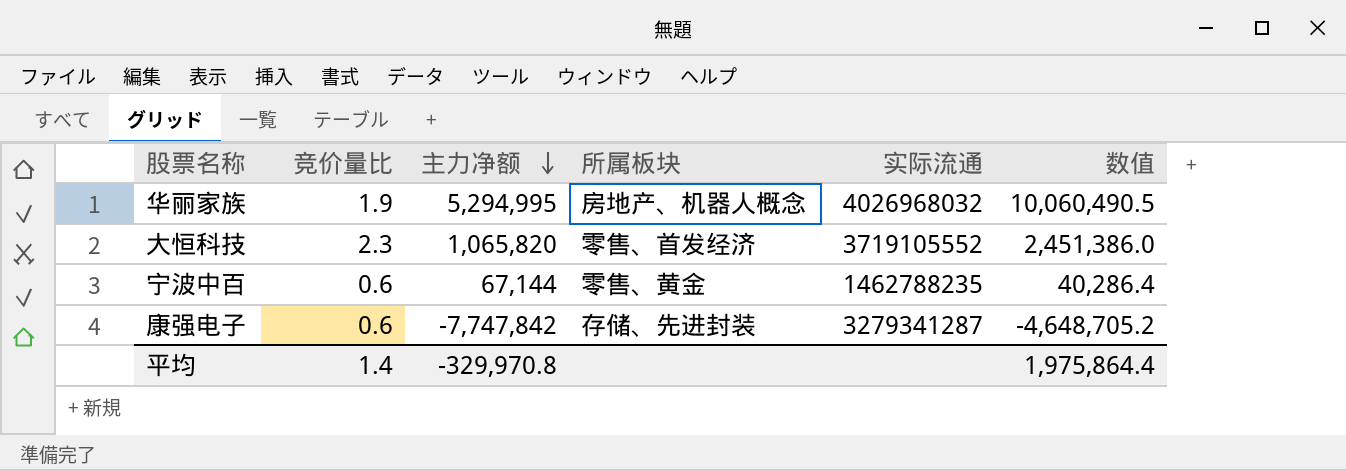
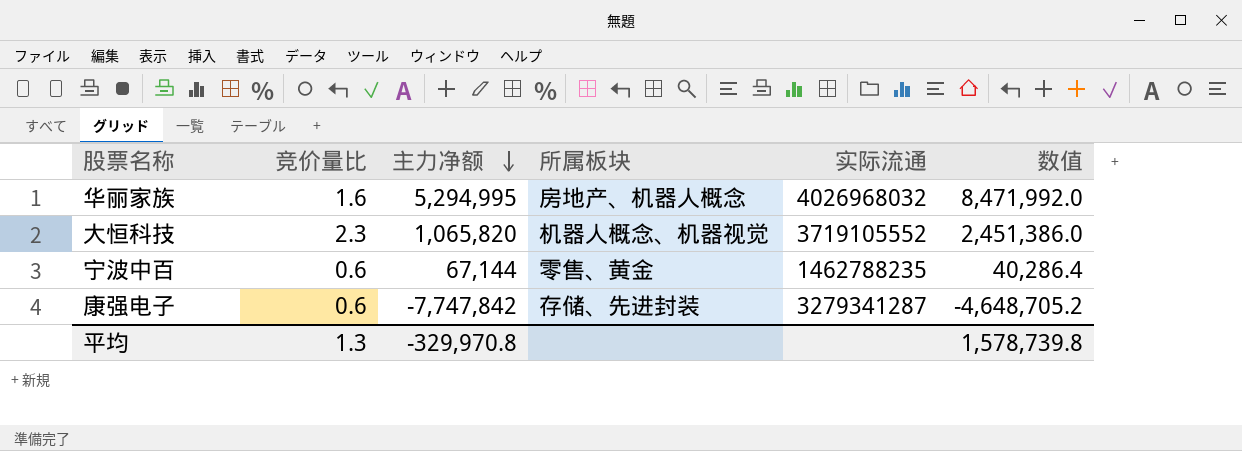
华丽家族 | 竞价量比: 1.9 -> 1.6
华丽家族 | 数值: 10,060,490.5 -> 8,471,992.0
大恒科技 | 所属板块: 零售、首发经济 -> 机器人概念、机器视觉
平均 | 竞价量比: 1.4 -> 1.3
平均 | 数值: 1,975,864.4 -> 1,578,739.8

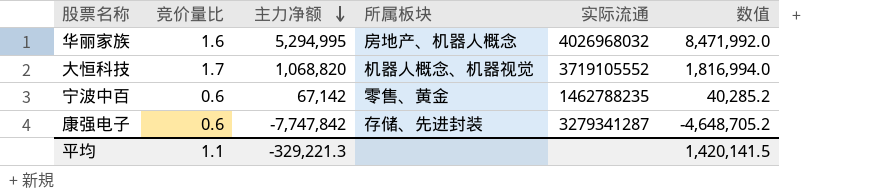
大恒科技 | 竞价量比: 2.3 -> 1.7
大恒科技 | 主力净额: 1,065,820 -> 1,068,820
大恒科技 | 数值: 2,451,386.0 -> 1,816,994.0
宁波中百 | 主力净额: 67,144 -> 67,142
宁波中百 | 数值: 40,286.4 -> 40,285.2
平均 | 竞价量比: 1.3 -> 1.1
平均 | 主力净额: -329,970.8 -> -329,221.3
平均 | 数值: 1,578,739.8 -> 1,420,141.5

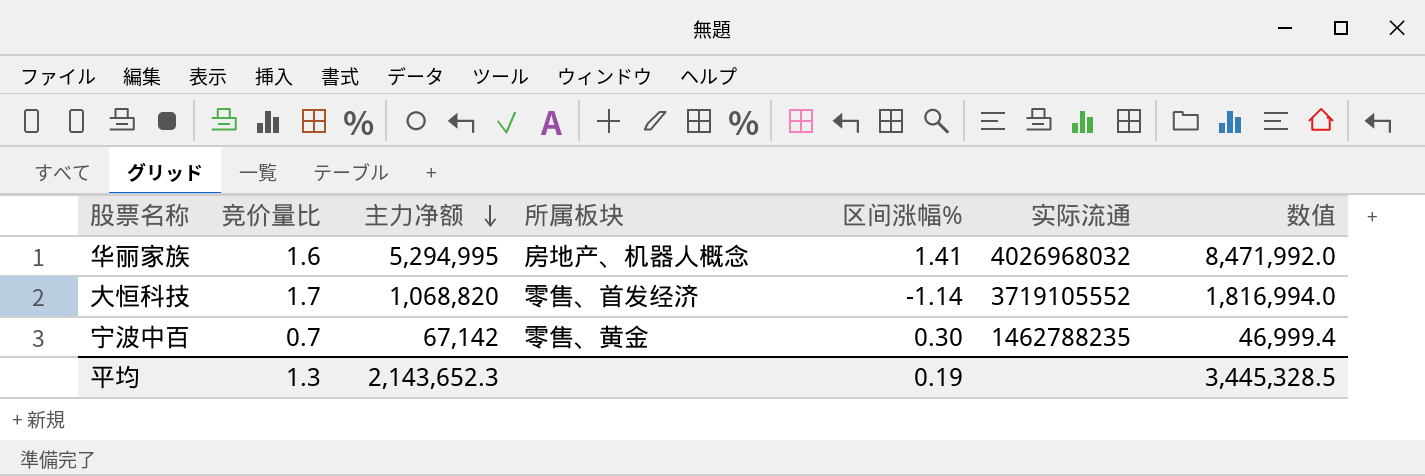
column 区间涨幅% | position: none -> 5
row 康强电子: 0.6 | -7,747,842 | 存储、先进封装 | 3279341287 | -4,648,705.2 -> none
大恒科技 | 所属板块: 机器人概念、机器视觉 -> 零售、首发经济
宁波中百 | 竞价量比: 0.6 -> 0.7
宁波中百 | 数值: 40,285.2 -> 46,999.4
平均 | 竞价量比: 1.1 -> 1.3
平均 | 主力净额: -329,221.3 -> 2,143,652.3
平均 | 数值: 1,420,141.5 -> 3,445,328.5

